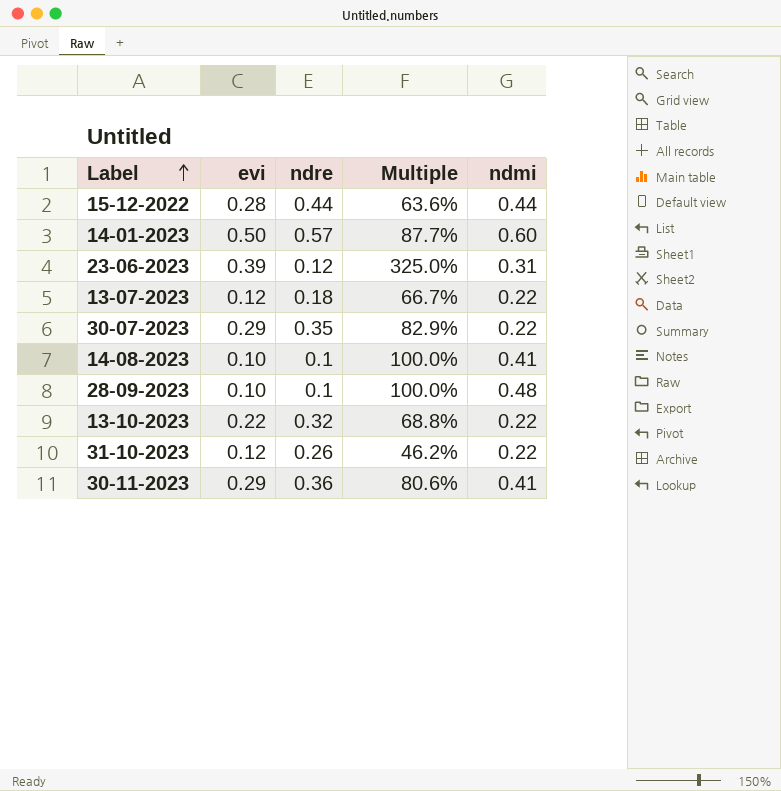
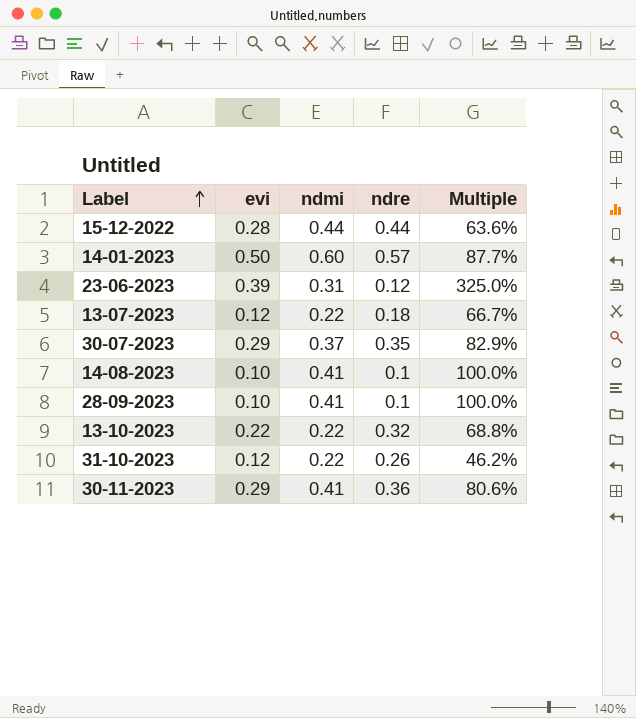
column ndmi | position: 5 -> 3
30-07-2023 | ndmi: 0.22 -> 0.37
28-09-2023 | ndmi: 0.48 -> 0.41

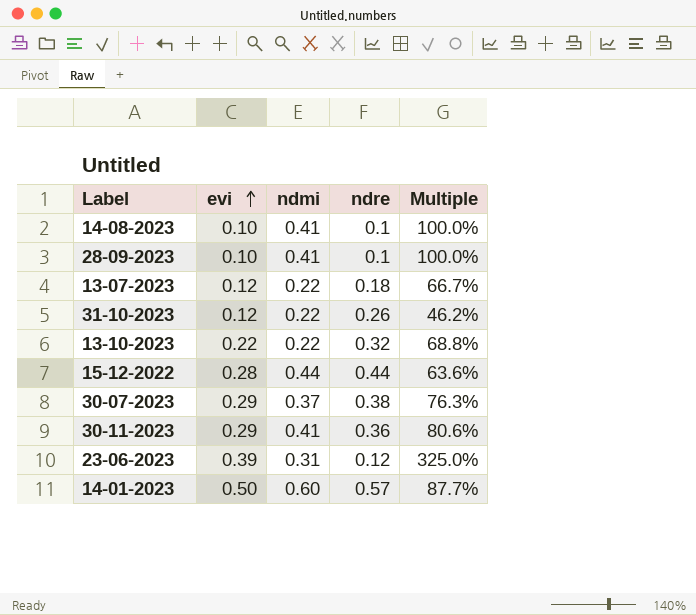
row order: Label ascending -> evi ascending
30-07-2023 | ndre: 0.35 -> 0.38
30-07-2023 | Multiple: 82.9% -> 76.3%

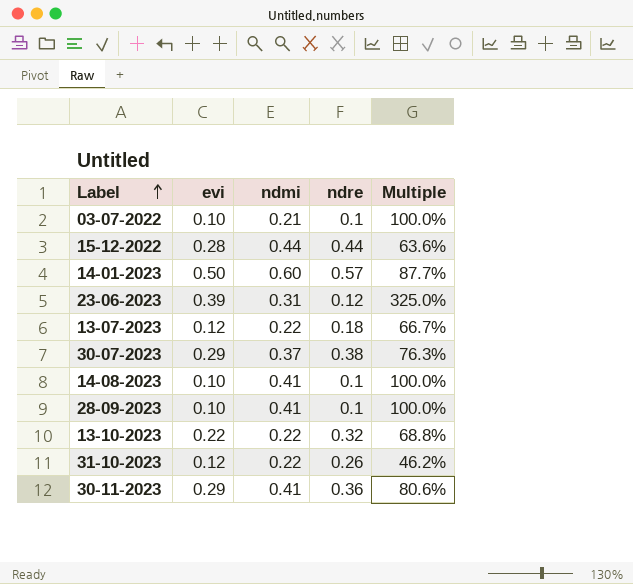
row order: evi ascending -> Label ascending
row 03-07-2022: none -> 0.10 | 0.21 | 0.1 | 100.0%

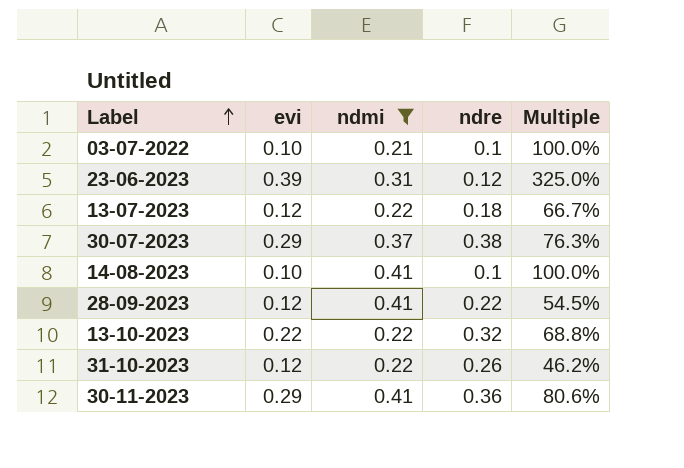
filter: none -> ndmi <= 0.41
28-09-2023 | evi: 0.10 -> 0.12
28-09-2023 | ndre: 0.1 -> 0.22
28-09-2023 | Multiple: 100.0% -> 54.5%

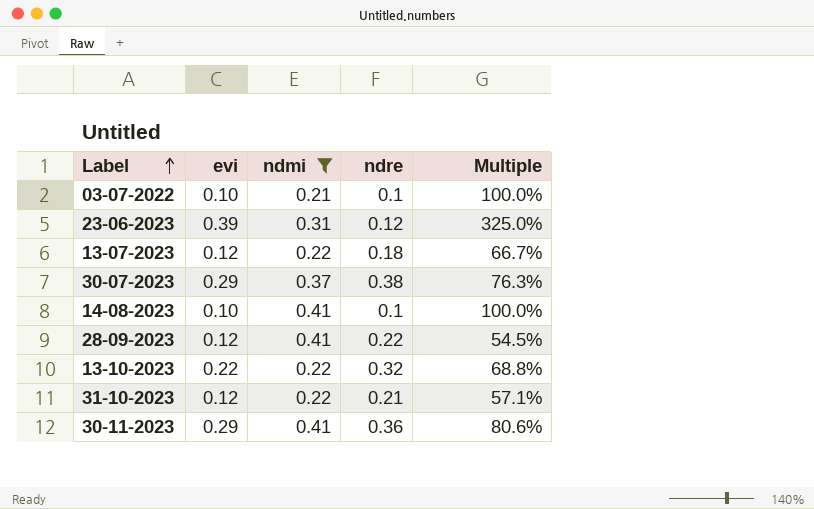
31-10-2023 | ndre: 0.26 -> 0.21
31-10-2023 | Multiple: 46.2% -> 57.1%

